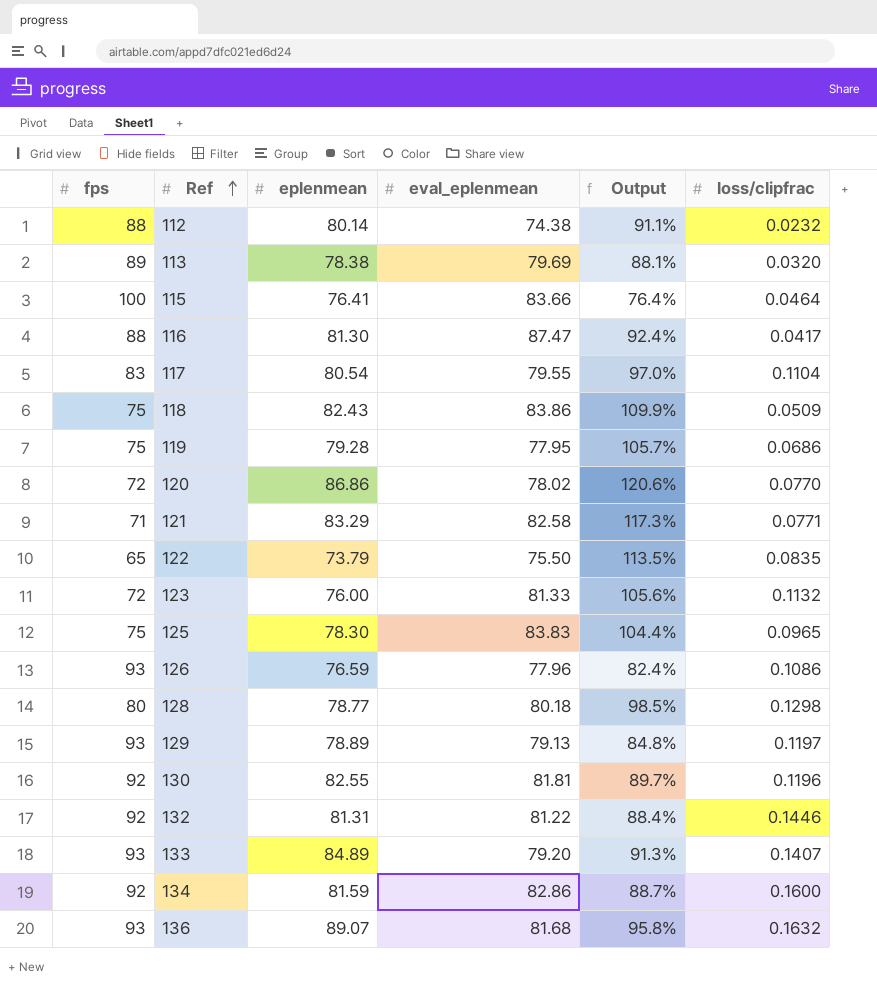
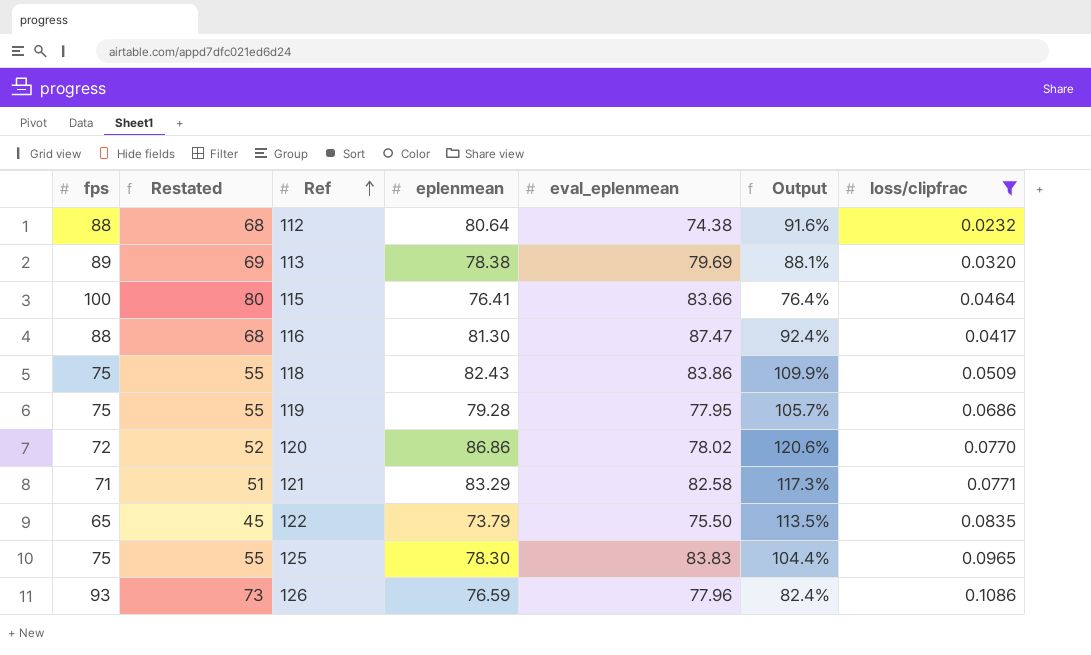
filter: none -> loss/clipfrac <= 0.1086
column Restated | formula: none -> [fps] - 20
112 | eplenmean: 80.14 -> 80.64
112 | Output: 91.1% -> 91.6%

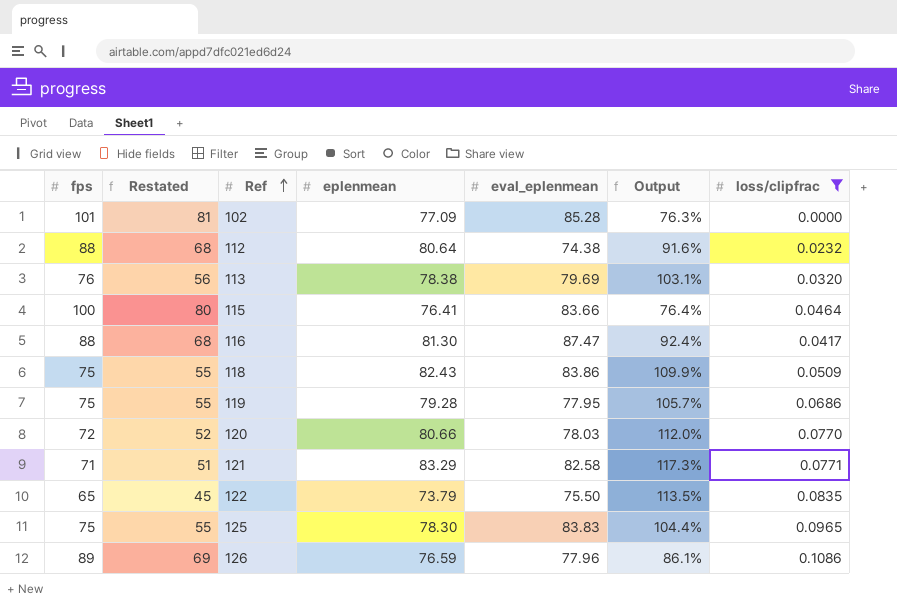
row 102: none -> 101 | 81 | 77.09 | 85.28 | 76.3% | 0.0000
113 | fps: 89 -> 76
113 | Restated: 69 -> 56
113 | Output: 88.1% -> 103.1%
120 | eplenmean: 86.86 -> 80.66
120 | eval_eplenmean: 78.02 -> 78.03
120 | Output: 120.6% -> 112.0%
126 | fps: 93 -> 89
126 | Restated: 73 -> 69
126 | Output: 82.4% -> 86.1%

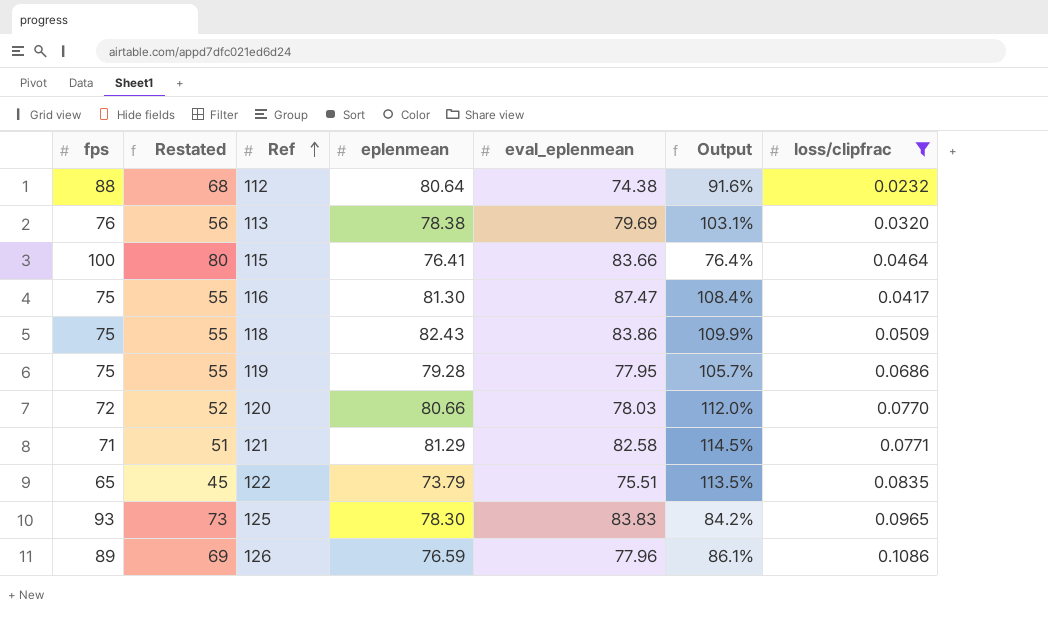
row 102: 101 | 81 | 77.09 | 85.28 | 76.3% | 0.0000 -> none
116 | fps: 88 -> 75
116 | Restated: 68 -> 55
116 | Output: 92.4% -> 108.4%
121 | eplenmean: 83.29 -> 81.29
121 | Output: 117.3% -> 114.5%
122 | eval_eplenmean: 75.50 -> 75.51
125 | fps: 75 -> 93
125 | Restated: 55 -> 73
125 | Output: 104.4% -> 84.2%

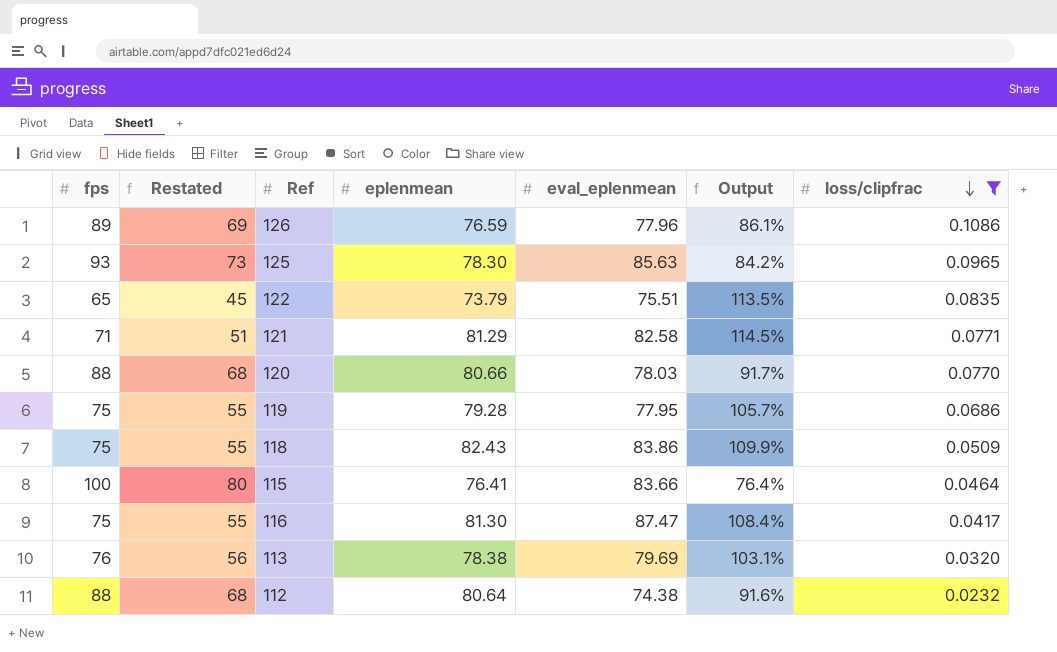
row order: Ref ascending -> loss/clipfrac descending
125 | eval_eplenmean: 83.83 -> 85.63
120 | fps: 72 -> 88
120 | Restated: 52 -> 68
120 | Output: 112.0% -> 91.7%

